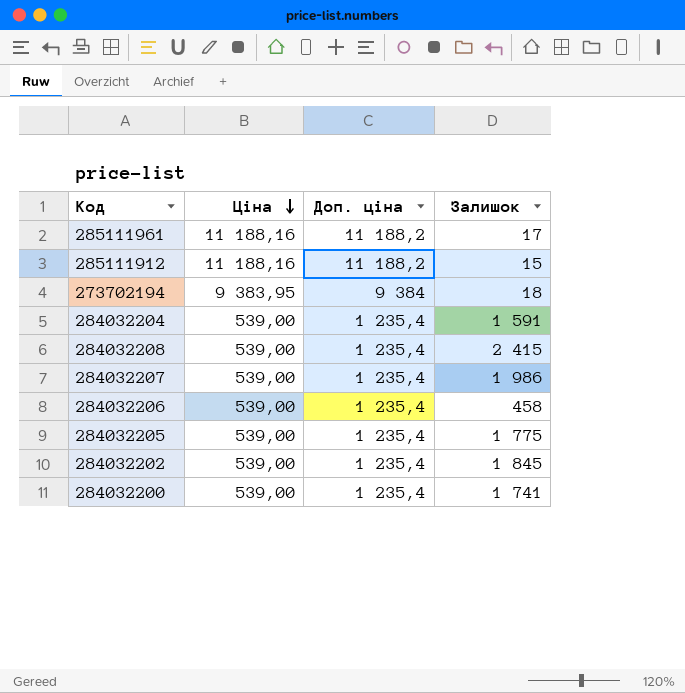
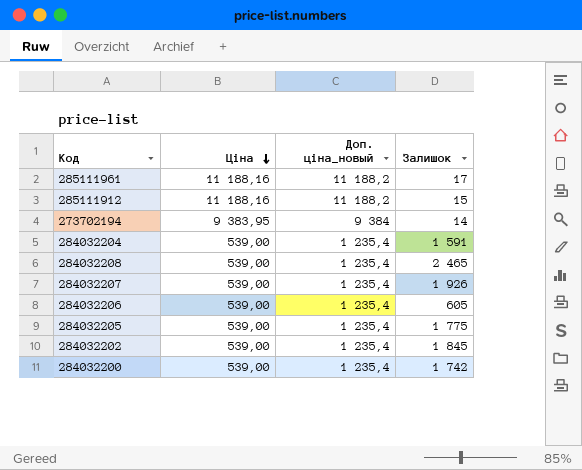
column name: Доп. ціна -> Доп. ціна_новый
273702194 | Залишок: 18 -> 14
284032208 | Залишок: 2 415 -> 2 465
284032207 | Залишок: 1 986 -> 1 926
284032206 | Залишок: 458 -> 605
284032200 | Залишок: 1 741 -> 1 742

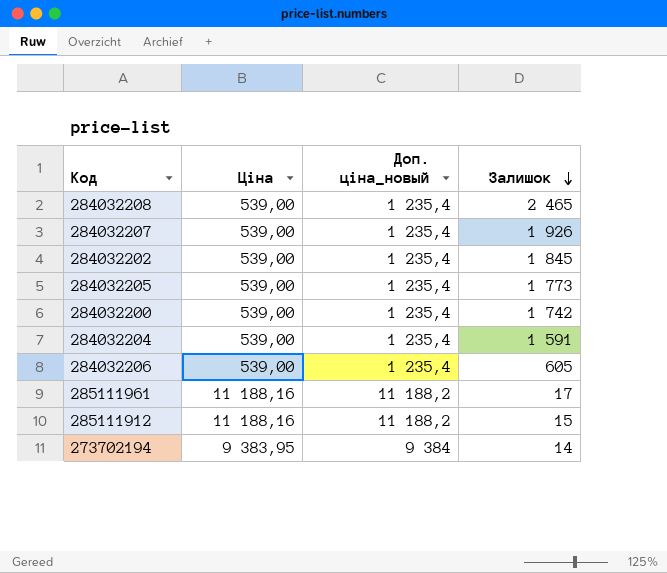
row order: Ціна descending -> Залишок descending
284032205 | Залишок: 1 775 -> 1 773

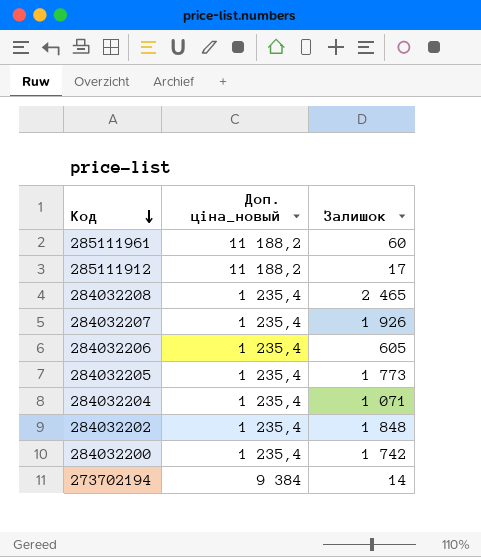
row order: Залишок descending -> Код descending
column Ціна | position: 2 -> none
285111961 | Залишок: 17 -> 60
285111912 | Залишок: 15 -> 17
284032204 | Залишок: 1 591 -> 1 071
284032202 | Залишок: 1 845 -> 1 848

